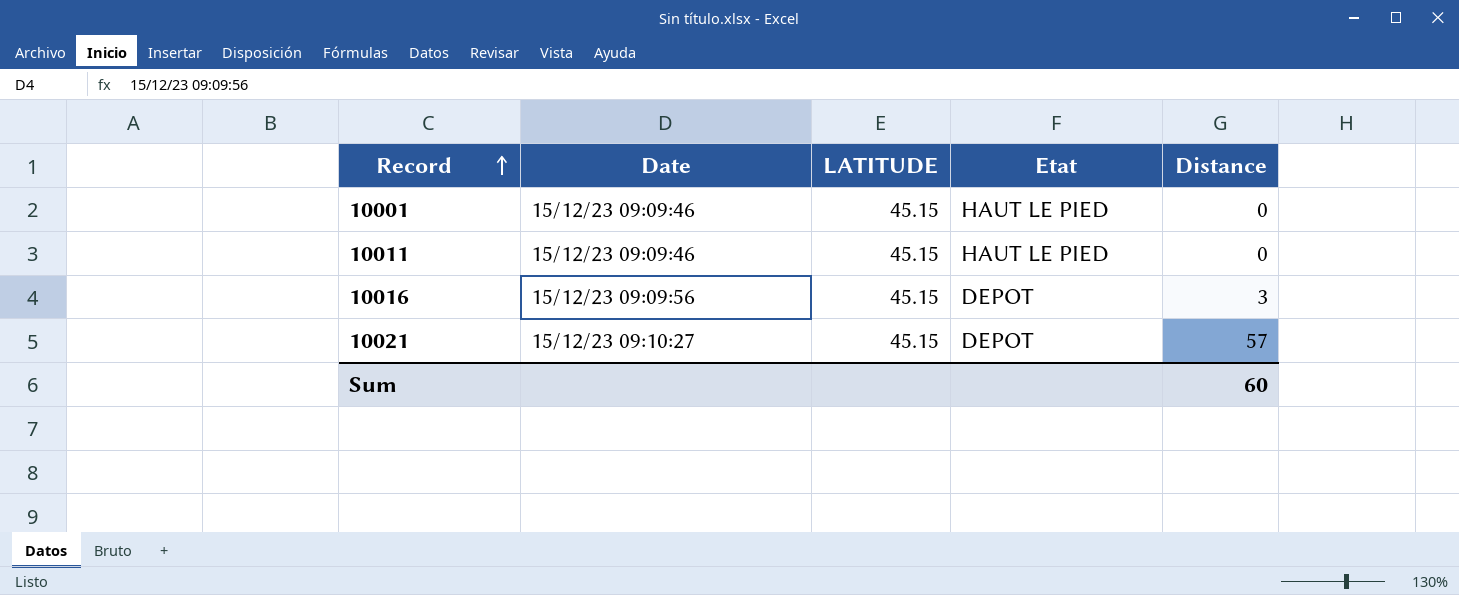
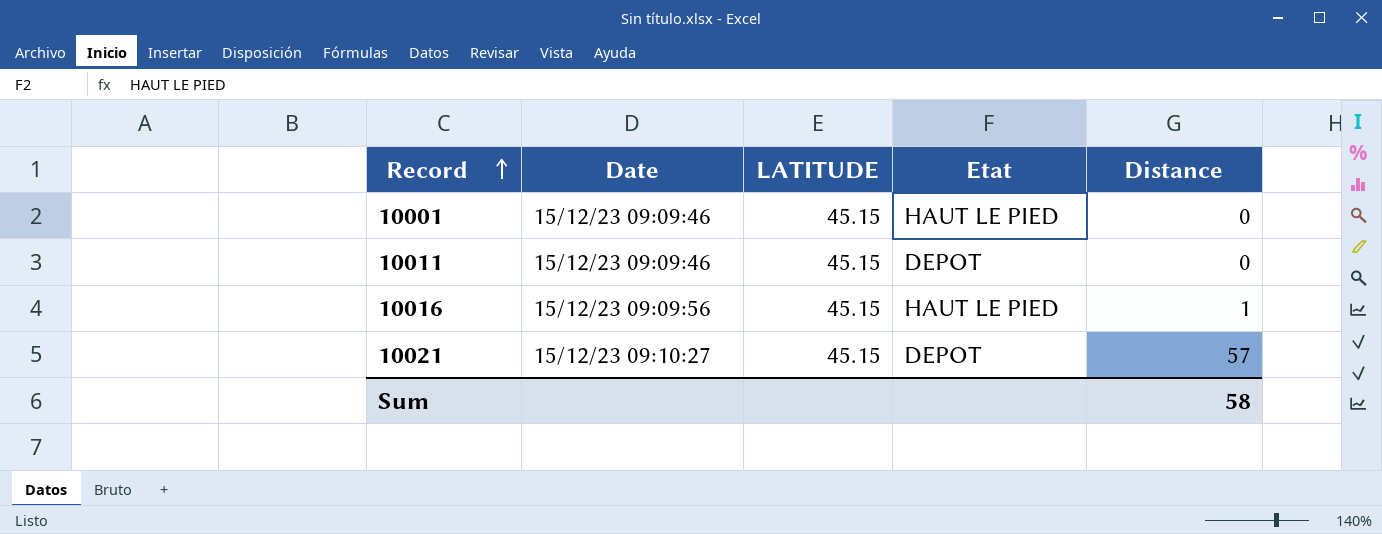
10011 | Etat: HAUT LE PIED -> DEPOT
10016 | Etat: DEPOT -> HAUT LE PIED
10016 | Distance: 3 -> 1
Sum | Distance: 60 -> 58

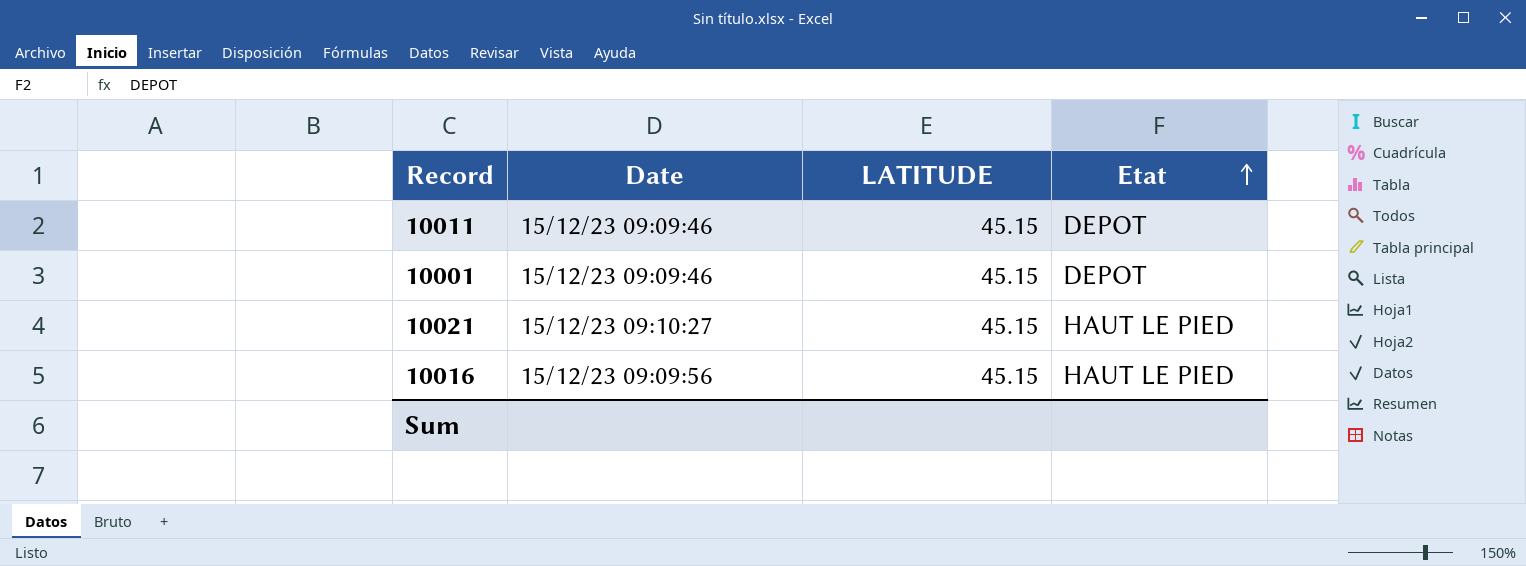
row order: Record ascending -> Etat ascending
column Distance | position: 5 -> none
10001 | Etat: HAUT LE PIED -> DEPOT
10021 | Etat: DEPOT -> HAUT LE PIED

